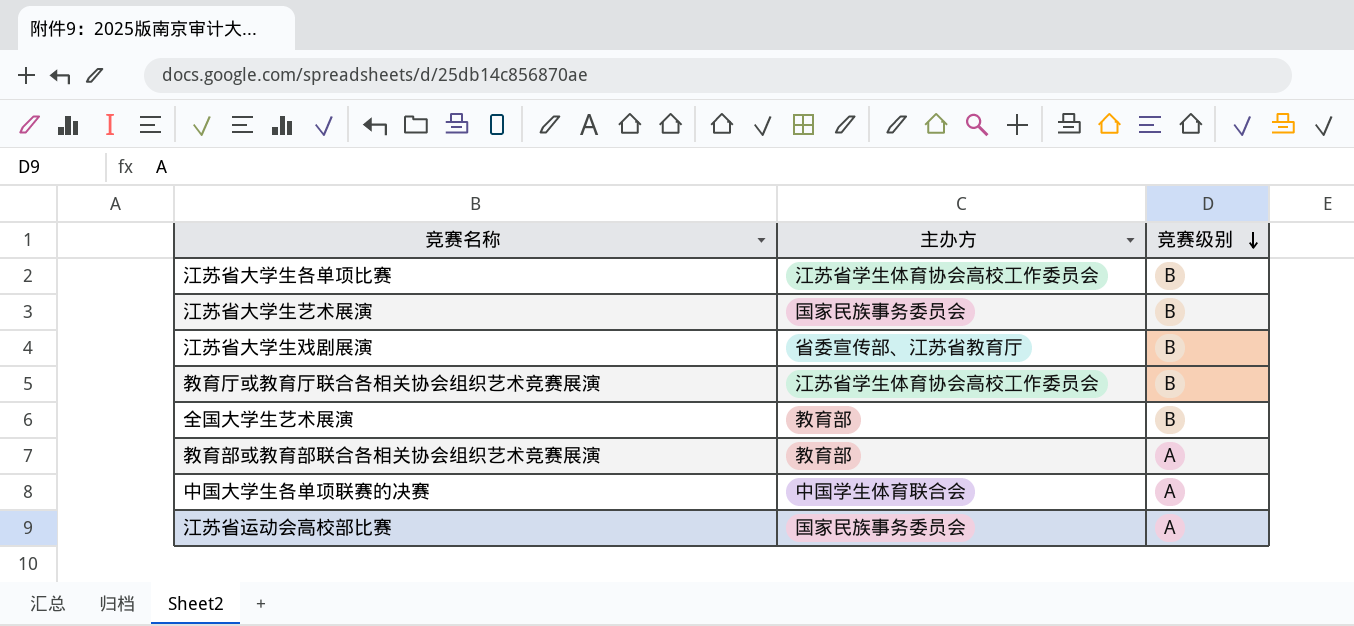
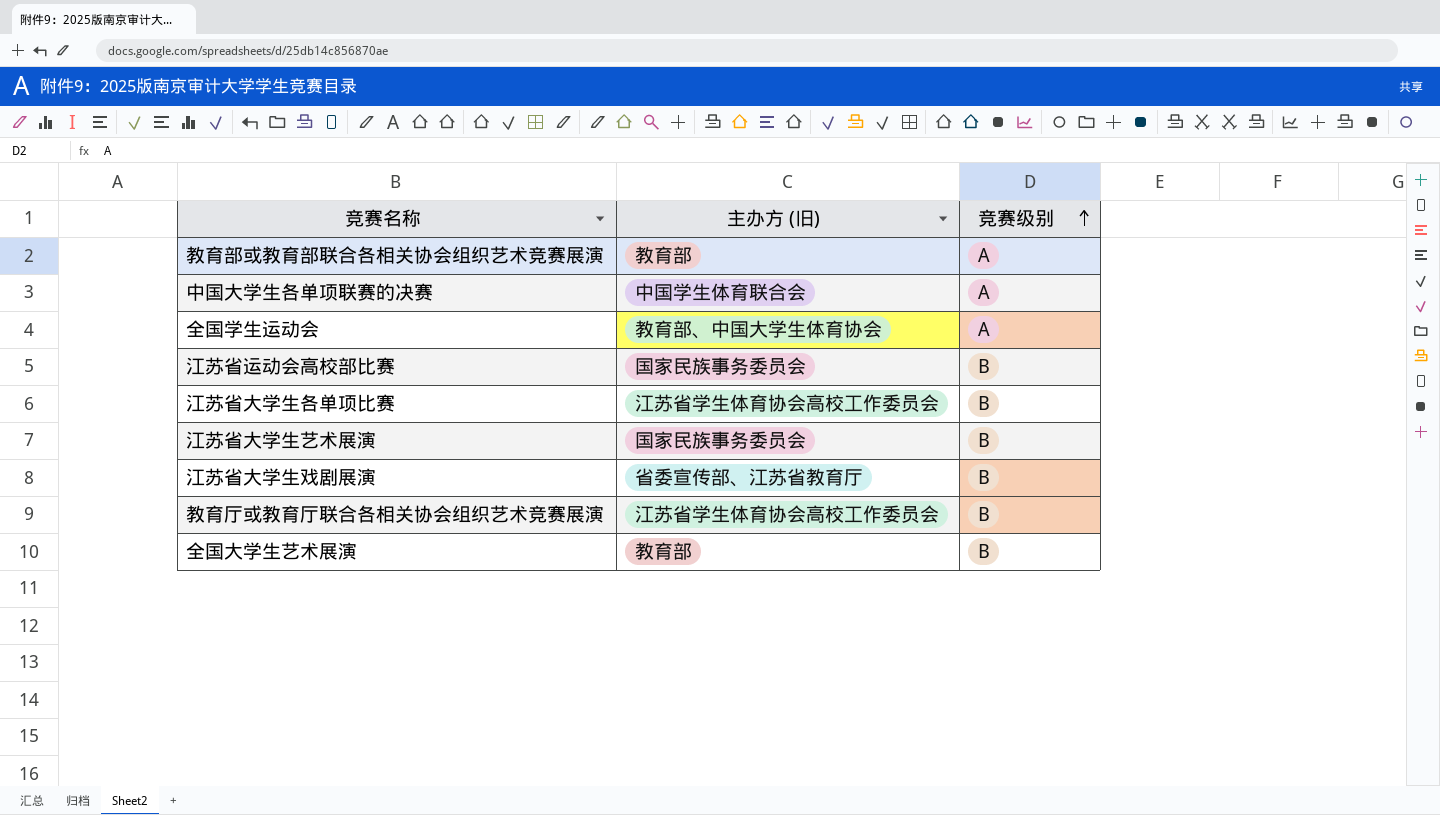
row order: 竞赛级别 descending -> 竞赛级别 ascending
column name: 主办方 -> 主办方 (旧)
row 全国学生运动会: none -> 教育部、中国大学生体育协会 | A
江苏省运动会高校部比赛 | 竞赛级别: A -> B

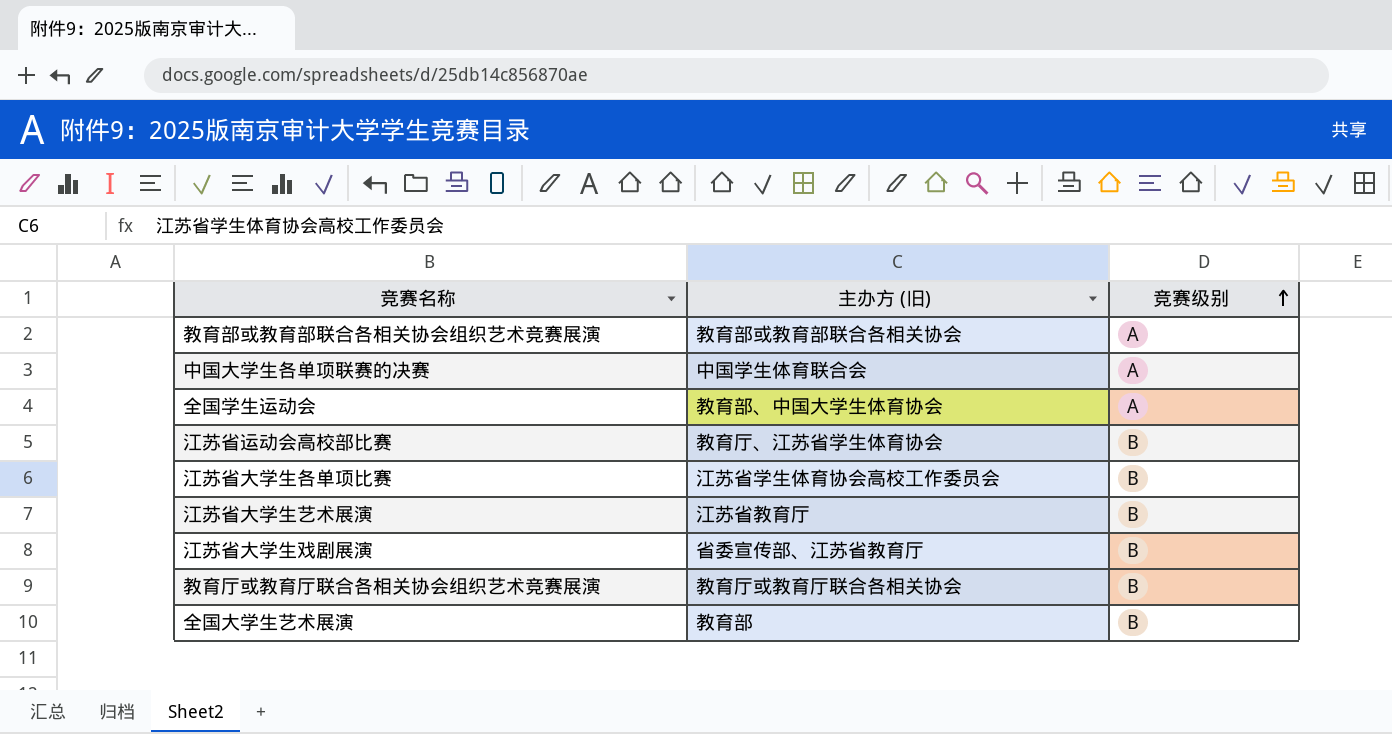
教育部或教育部联合各相关协会组织艺术竞赛展演 | 主办方 (旧): 教育部 -> 教育部或教育部联合各相关协会
江苏省运动会高校部比赛 | 主办方 (旧): 国家民族事务委员会 -> 教育厅、江苏省学生体育协会
江苏省大学生艺术展演 | 主办方 (旧): 国家民族事务委员会 -> 江苏省教育厅
教育厅或教育厅联合各相关协会组织艺术竞赛展演 | 主办方 (旧): 江苏省学生体育协会高校工作委员会 -> 教育厅或教育厅联合各相关协会

